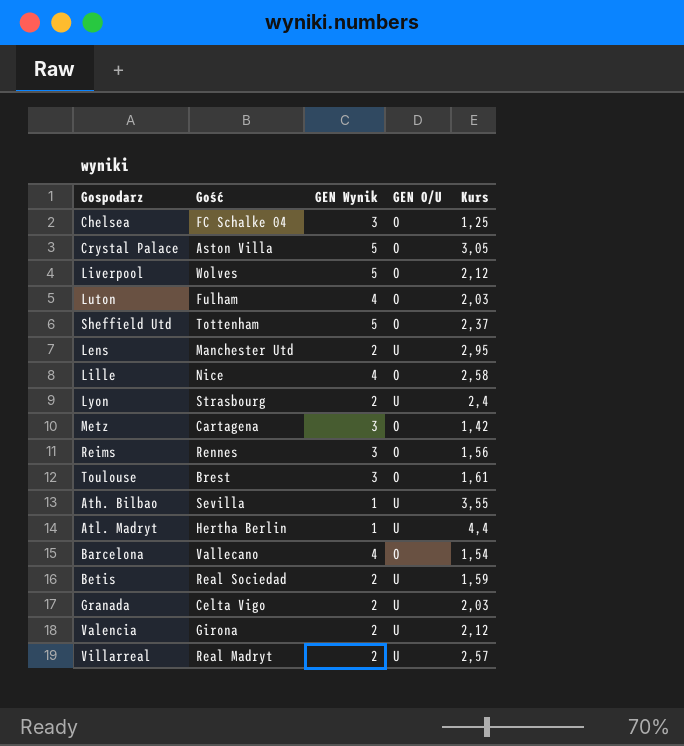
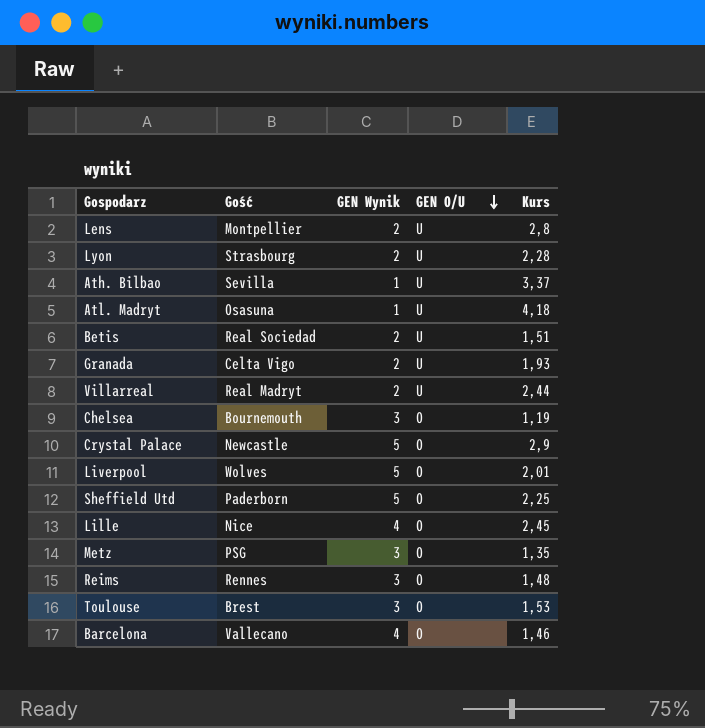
row order: none -> GEN O/U descending
row Luton: Fulham | 4 | O | 2,03 -> none
row Valencia: Girona | 2 | U | 2,12 -> none
Lens | Gość: Manchester Utd -> Montpellier
Lens | Kurs: 2,95 -> 2,8
Lyon | Kurs: 2,4 -> 2,28
Ath. Bilbao | Kurs: 3,55 -> 3,37
Atl. Madryt | Gość: Hertha Berlin -> Osasuna
Atl. Madryt | Kurs: 4,4 -> 4,18
Betis | Kurs: 1,59 -> 1,51
Granada | Kurs: 2,03 -> 1,93
Villarreal | Kurs: 2,57 -> 2,44
Chelsea | Gość: FC Schalke 04 -> Bournemouth
Chelsea | Kurs: 1,25 -> 1,19
Crystal Palace | Gość: Aston Villa -> Newcastle
Crystal Palace | Kurs: 3,05 -> 2,9
Liverpool | Kurs: 2,12 -> 2,01
Sheffield Utd | Gość: Tottenham -> Paderborn
Sheffield Utd | Kurs: 2,37 -> 2,25
Lille | Kurs: 2,58 -> 2,45
Metz | Gość: Cartagena -> PSG
Metz | Kurs: 1,42 -> 1,35
Reims | Kurs: 1,56 -> 1,48
Toulouse | Kurs: 1,61 -> 1,53
Barcelona | Kurs: 1,54 -> 1,46

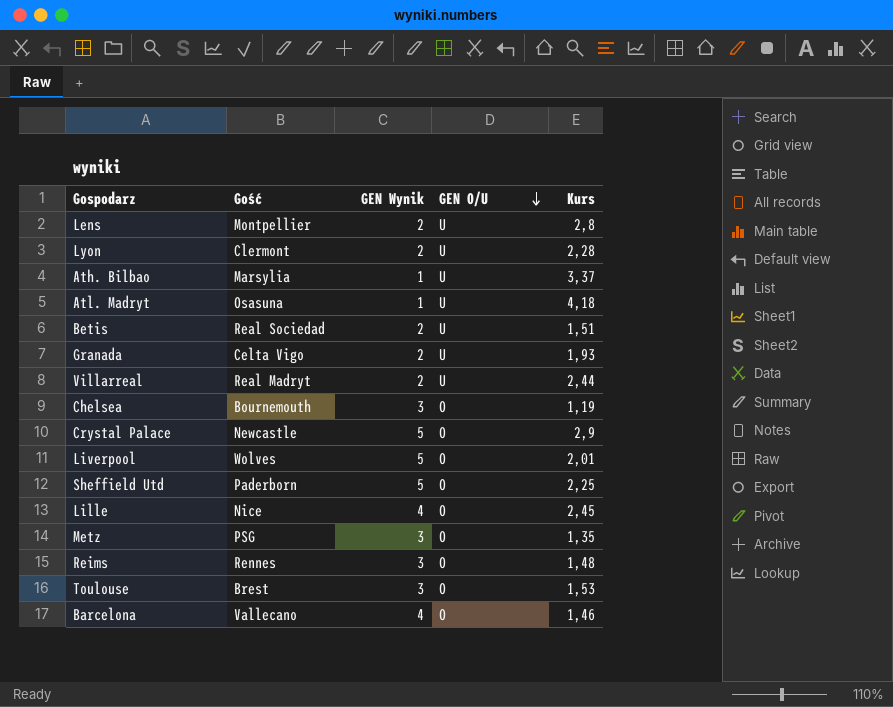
Lyon | Gość: Strasbourg -> Clermont
Ath. Bilbao | Gość: Sevilla -> Marsylia

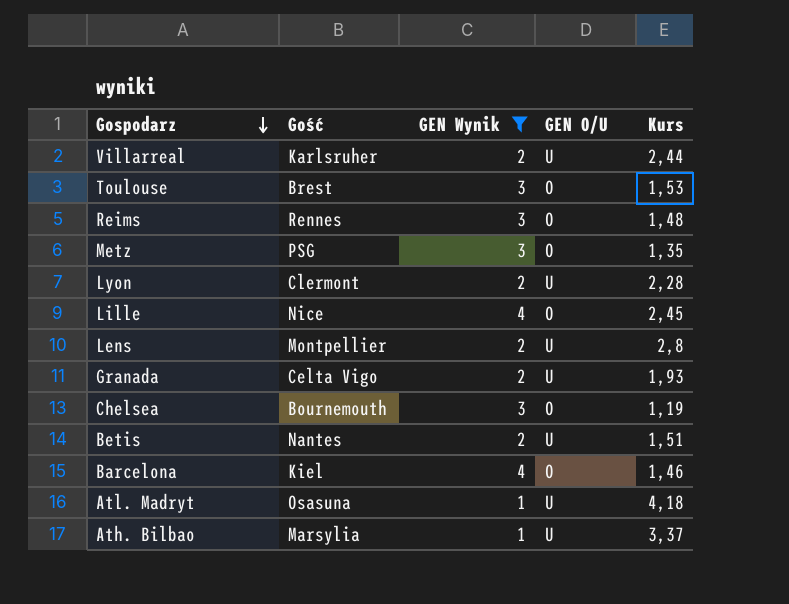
filter: none -> GEN Wynik != 5
row order: GEN O/U descending -> Gospodarz descending
Villarreal | Gość: Real Madryt -> Karlsruher
Betis | Gość: Real Sociedad -> Nantes
Barcelona | Gość: Vallecano -> Kiel

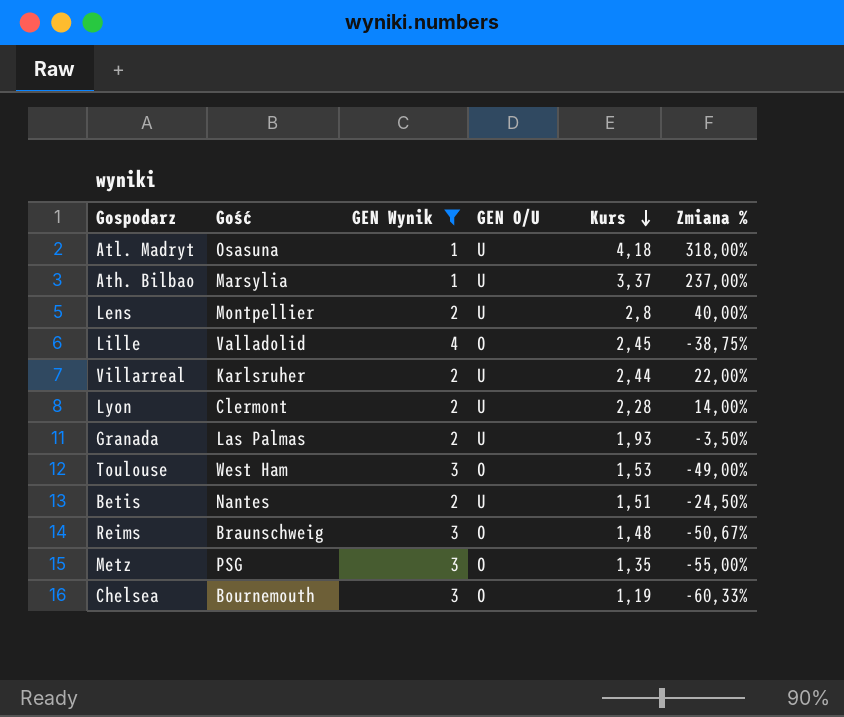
row order: Gospodarz descending -> Kurs descending
column Zmiana % | formula: none -> ([Kurs] - [GEN Wynik]) / [GEN Wynik]
row Barcelona: Kiel | 4 | O | 1,46 -> none
Lille | Gość: Nice -> Valladolid
Granada | Gość: Celta Vigo -> Las Palmas
Toulouse | Gość: Brest -> West Ham
Reims | Gość: Rennes -> Braunschweig

